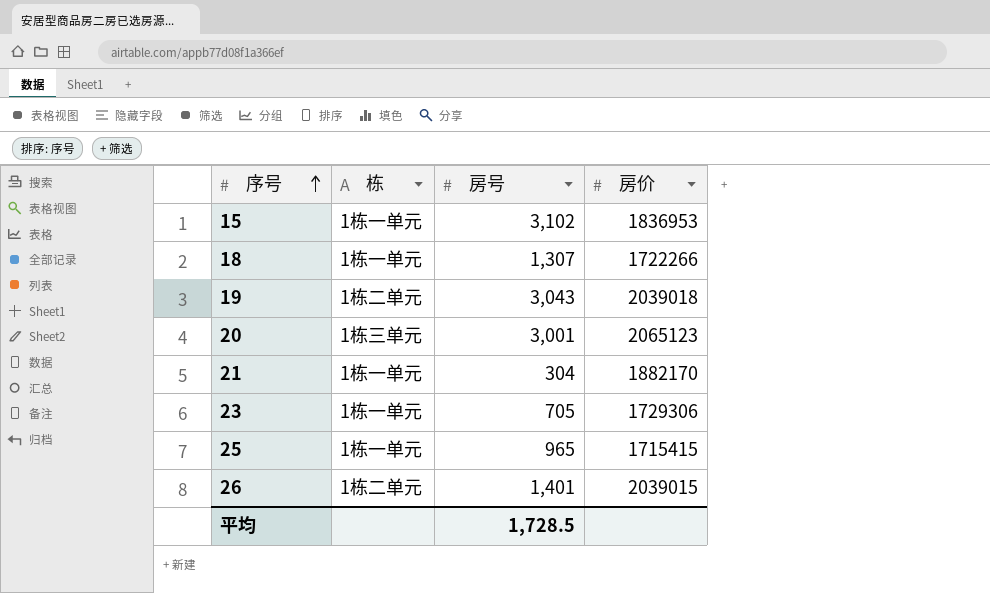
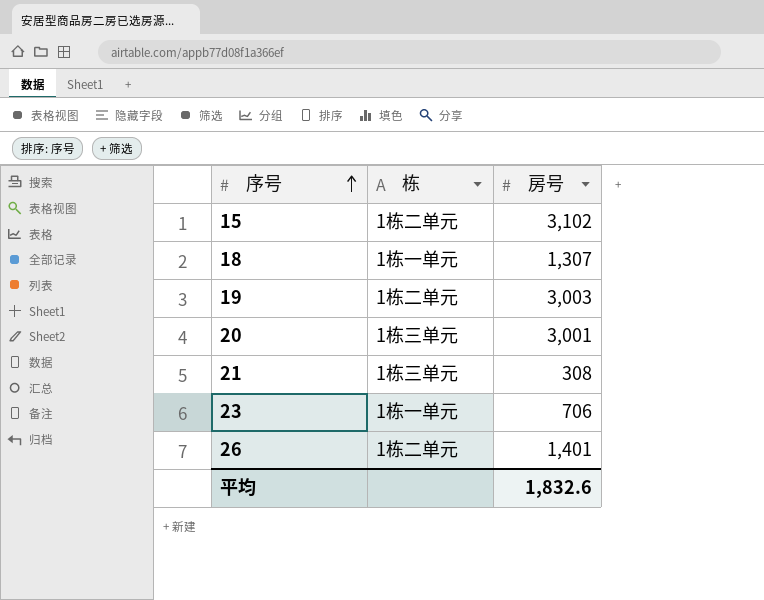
column 房价 | position: 4 -> none
row 25: 1栋一单元 | 965 | 1715415 -> none
15 | 栋: 1栋一单元 -> 1栋二单元
19 | 房号: 3,043 -> 3,003
21 | 栋: 1栋一单元 -> 1栋三单元
21 | 房号: 304 -> 308
23 | 房号: 705 -> 706
平均 | 房号: 1,728.5 -> 1,832.6

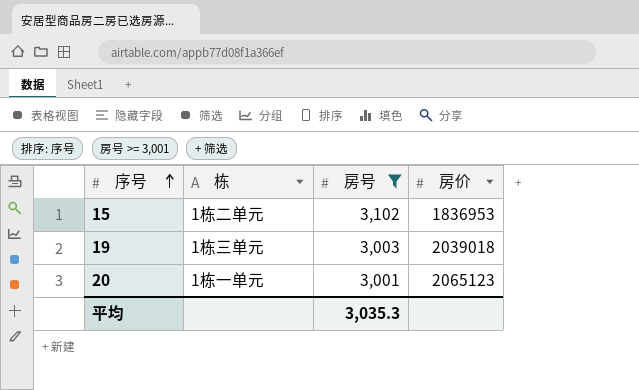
filter: none -> 房号 >= 3,001
column 房价 | position: none -> 4
19 | 栋: 1栋二单元 -> 1栋三单元
20 | 栋: 1栋三单元 -> 1栋一单元
平均 | 房号: 1,832.6 -> 3,035.3

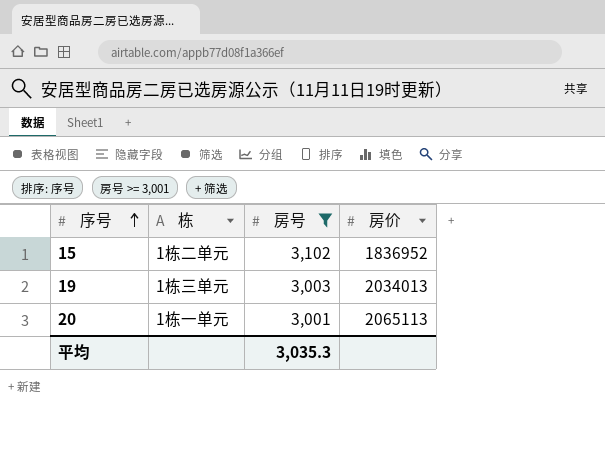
15 | 房价: 1836953 -> 1836952
19 | 房价: 2039018 -> 2034013
20 | 房价: 2065123 -> 2065113

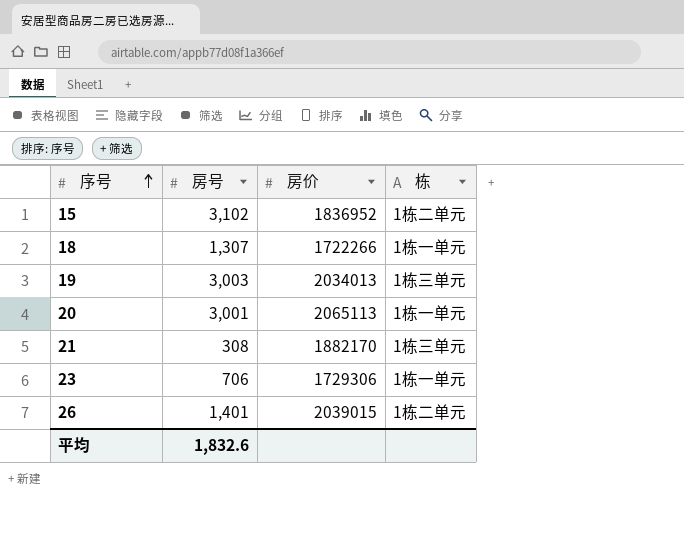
filter: 房号 >= 3,001 -> none
column 栋 | position: 2 -> 4
平均 | 房号: 3,035.3 -> 1,832.6

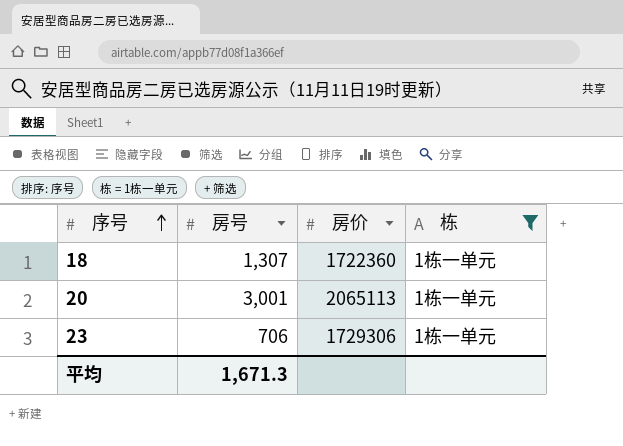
filter: none -> 栋 = 1栋一单元
18 | 房价: 1722266 -> 1722360
平均 | 房号: 1,832.6 -> 1,671.3

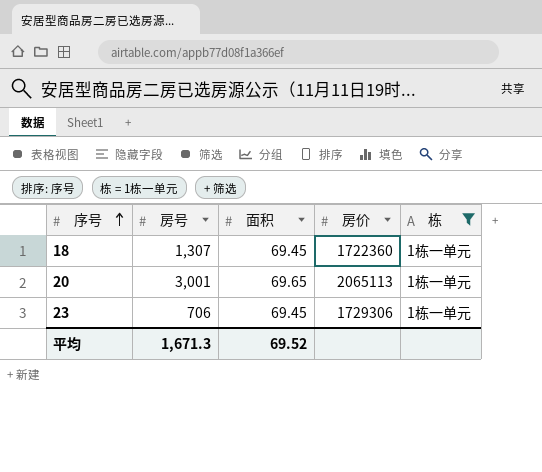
column 面积 | position: none -> 3

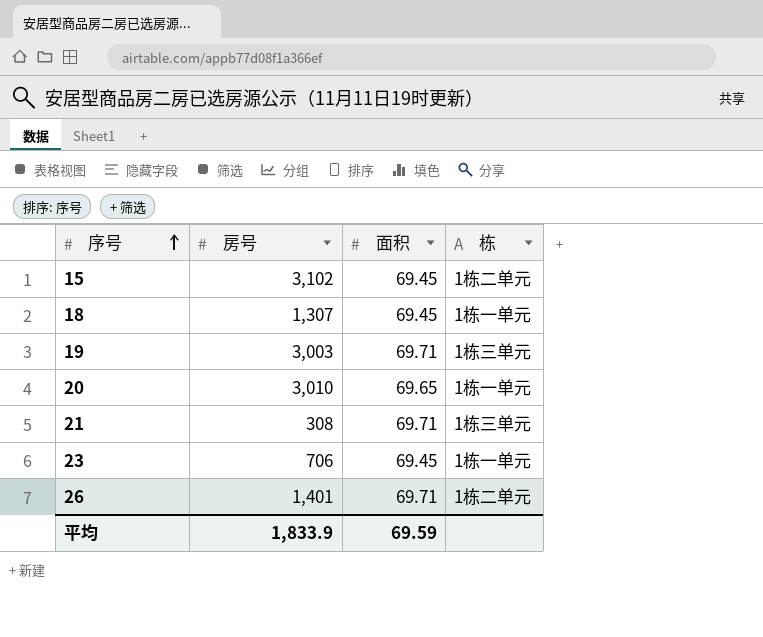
filter: 栋 = 1栋一单元 -> none
column 房价 | position: 4 -> none
20 | 房号: 3,001 -> 3,010
平均 | 房号: 1,671.3 -> 1,833.9
平均 | 面积: 69.52 -> 69.59

